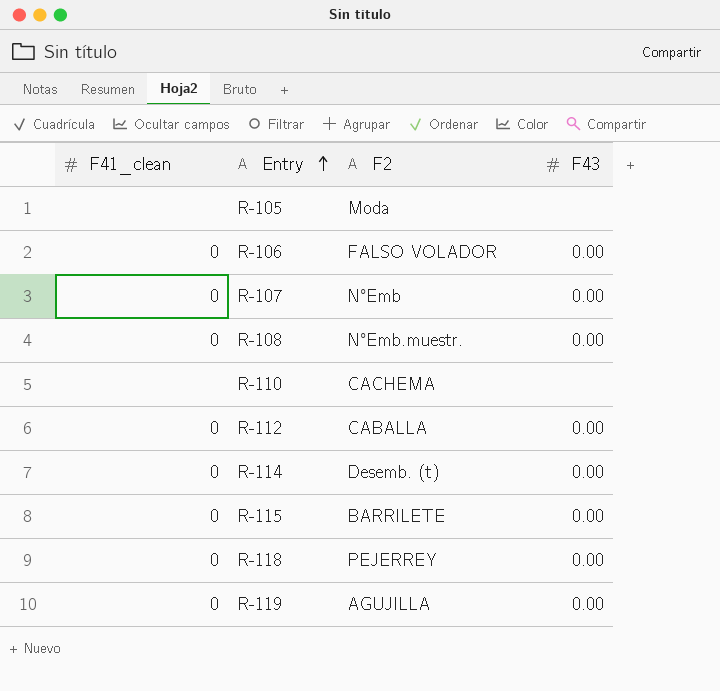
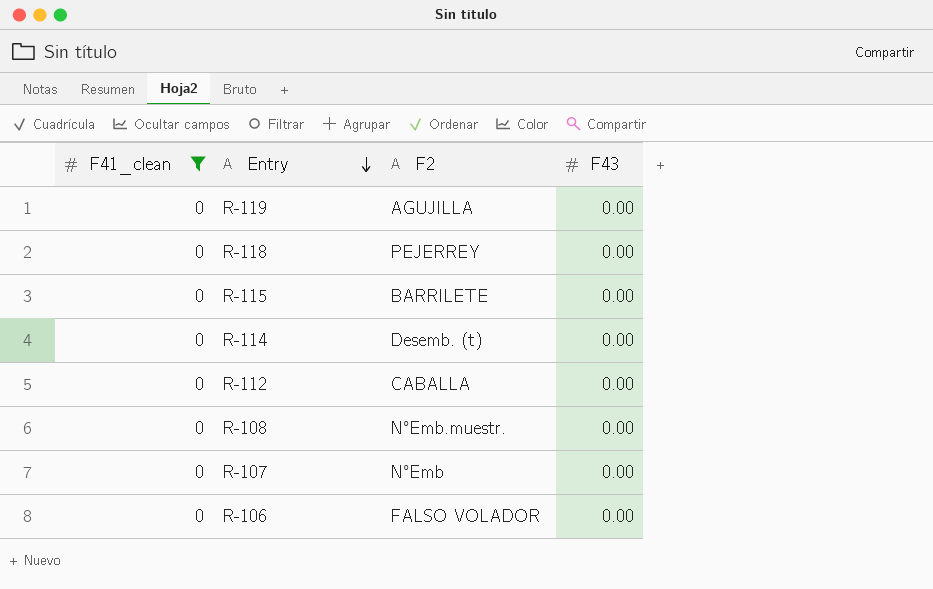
filter: none -> F41_clean = 0
row order: Entry ascending -> Entry descending

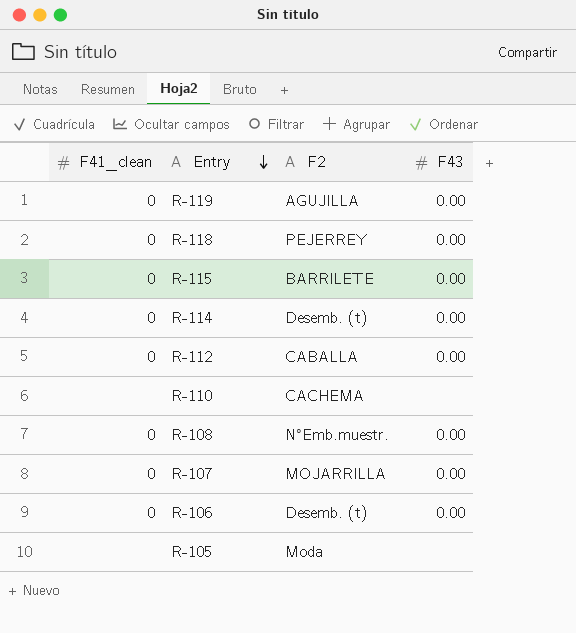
filter: F41_clean = 0 -> none
R-107 | F2: N°Emb -> MOJARRILLA
R-106 | F2: FALSO VOLADOR -> Desemb. (t)

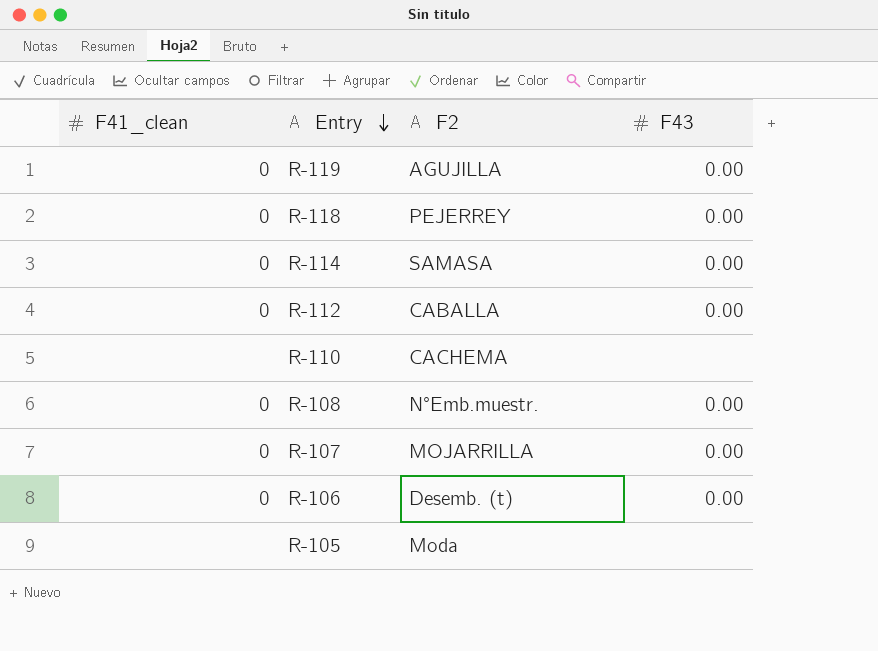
row R-115: 0 | BARRILETE | 0.00 -> none
R-114 | F2: Desemb. (t) -> SAMASA

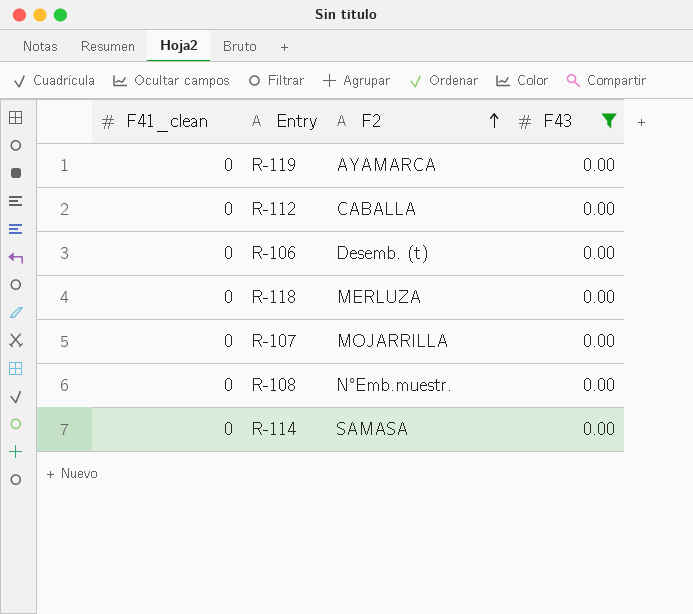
filter: none -> F43 = 0.00
row order: Entry descending -> F2 ascending
R-119 | F2: AGUJILLA -> AYAMARCA
R-118 | F2: PEJERREY -> MERLUZA

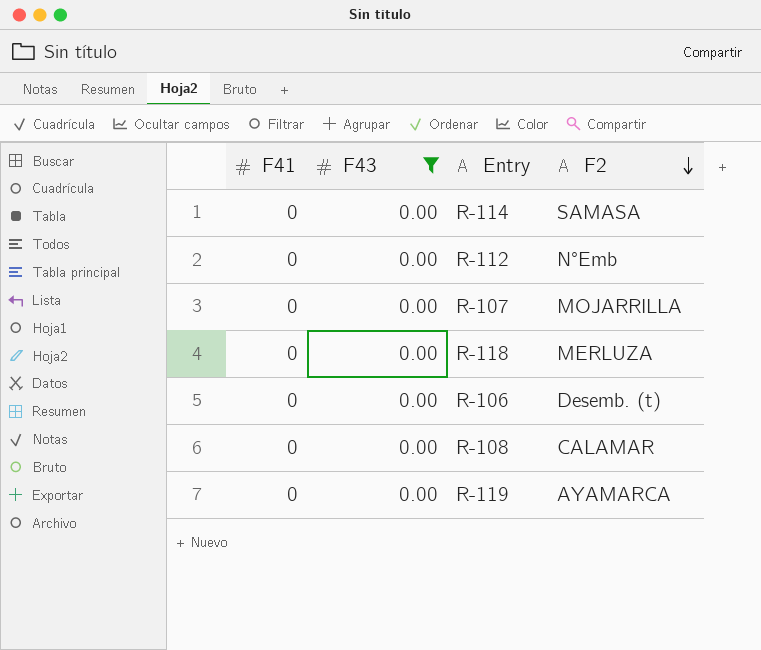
row order: F2 ascending -> F2 descending
column name: F41_clean -> F41
column F43 | position: 4 -> 2
R-112 | F2: CABALLA -> N°Emb
R-108 | F2: N°Emb.muestr. -> CALAMAR

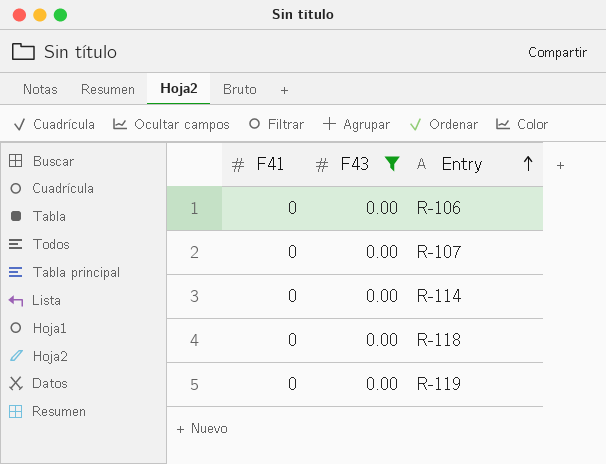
row order: F2 descending -> Entry ascending
column F2 | position: 4 -> none
row R-112: 0 | 0.00 | N°Emb -> none
row R-108: 0 | 0.00 | CALAMAR -> none

